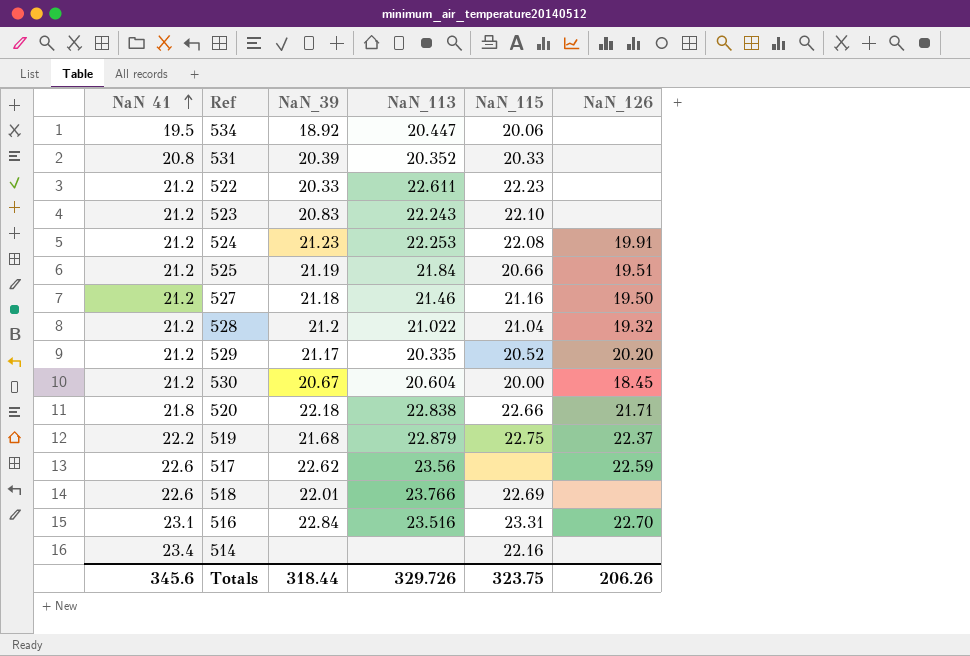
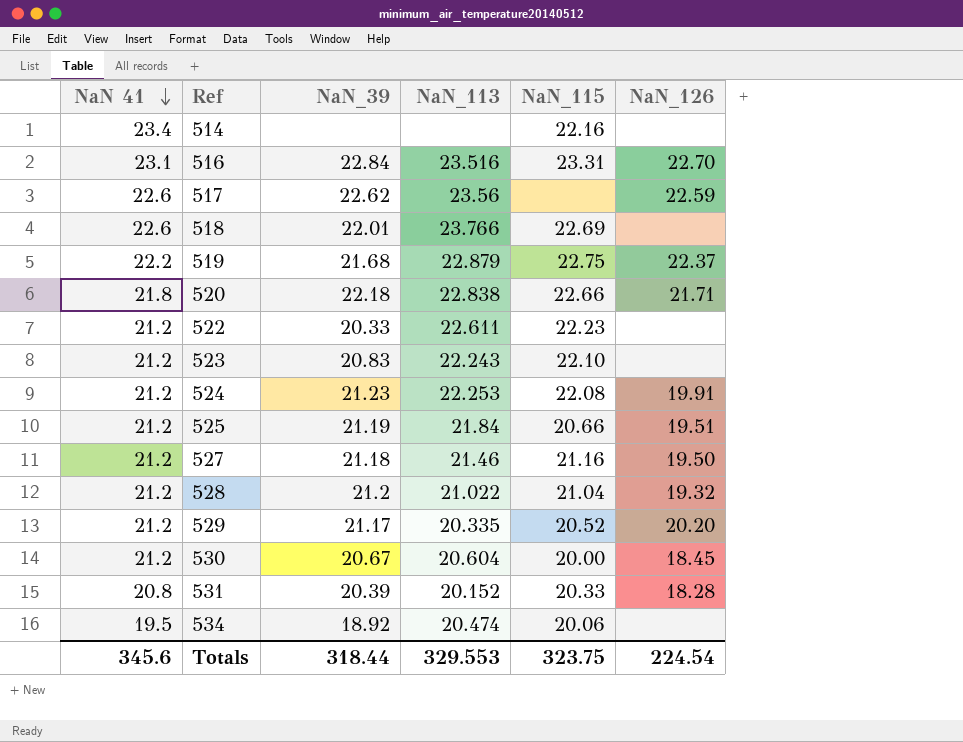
row order: NaN 41 ascending -> NaN 41 descending
531 | NaN_113: 20.352 -> 20.152
531 | NaN_126: none -> 18.28
534 | NaN_113: 20.447 -> 20.474
Totals | NaN_113: 329.726 -> 329.553
Totals | NaN_126: 206.26 -> 224.54

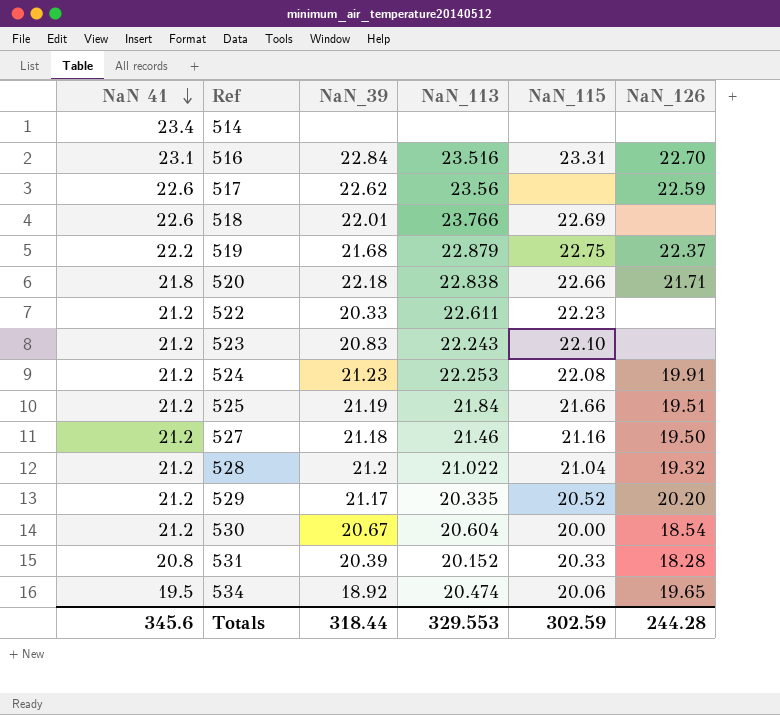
514 | NaN_115: 22.16 -> none
525 | NaN_115: 20.66 -> 21.66
530 | NaN_126: 18.45 -> 18.54
534 | NaN_126: none -> 19.65
Totals | NaN_115: 323.75 -> 302.59
Totals | NaN_126: 224.54 -> 244.28

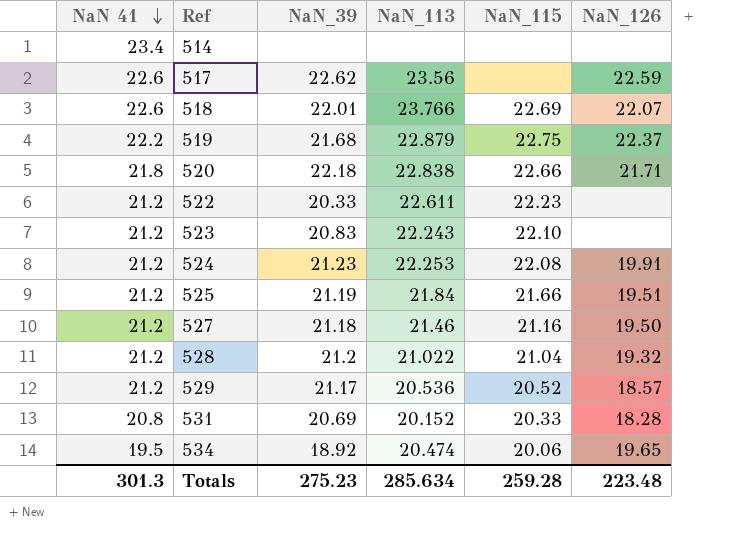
row 516: 23.1 | 22.84 | 23.516 | 23.31 | 22.70 -> none
row 530: 21.2 | 20.67 | 20.604 | 20.00 | 18.54 -> none
518 | NaN_126: none -> 22.07
529 | NaN_113: 20.335 -> 20.536
529 | NaN_126: 20.20 -> 18.57
531 | NaN_39: 20.39 -> 20.69
Totals | NaN 41: 345.6 -> 301.3
Totals | NaN_39: 318.44 -> 275.23
Totals | NaN_113: 329.553 -> 285.634
Totals | NaN_115: 302.59 -> 259.28
Totals | NaN_126: 244.28 -> 223.48

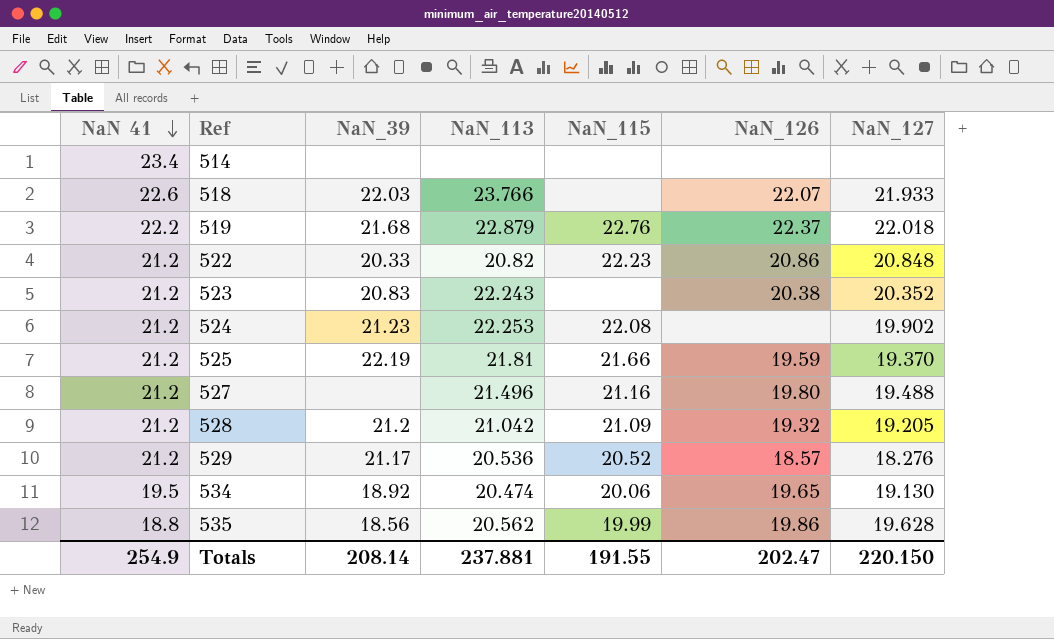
column NaN_127 | position: none -> 7
row 517: 22.6 | 22.62 | 23.56 | none | 22.59 -> none
row 520: 21.8 | 22.18 | 22.838 | 22.66 | 21.71 -> none
row 531: 20.8 | 20.69 | 20.152 | 20.33 | 18.28 -> none
518 | NaN_39: 22.01 -> 22.03
518 | NaN_115: 22.69 -> none
519 | NaN_115: 22.75 -> 22.76
522 | NaN_113: 22.611 -> 20.82
522 | NaN_126: none -> 20.86
523 | NaN_115: 22.10 -> none
523 | NaN_126: none -> 20.38
524 | NaN_126: 19.91 -> none
525 | NaN_39: 21.19 -> 22.19
525 | NaN_113: 21.84 -> 21.81
525 | NaN_126: 19.51 -> 19.59
527 | NaN_39: 21.18 -> none
527 | NaN_113: 21.46 -> 21.496
527 | NaN_126: 19.50 -> 19.80
528 | NaN_113: 21.022 -> 21.042
528 | NaN_115: 21.04 -> 21.09
row 535: none -> 18.8 | 18.56 | 20.562 | 19.99 | 19.86 | 19.628
Totals | NaN 41: 301.3 -> 254.9
Totals | NaN_39: 275.23 -> 208.14
Totals | NaN_113: 285.634 -> 237.881
Totals | NaN_115: 259.28 -> 191.55
Totals | NaN_126: 223.48 -> 202.47

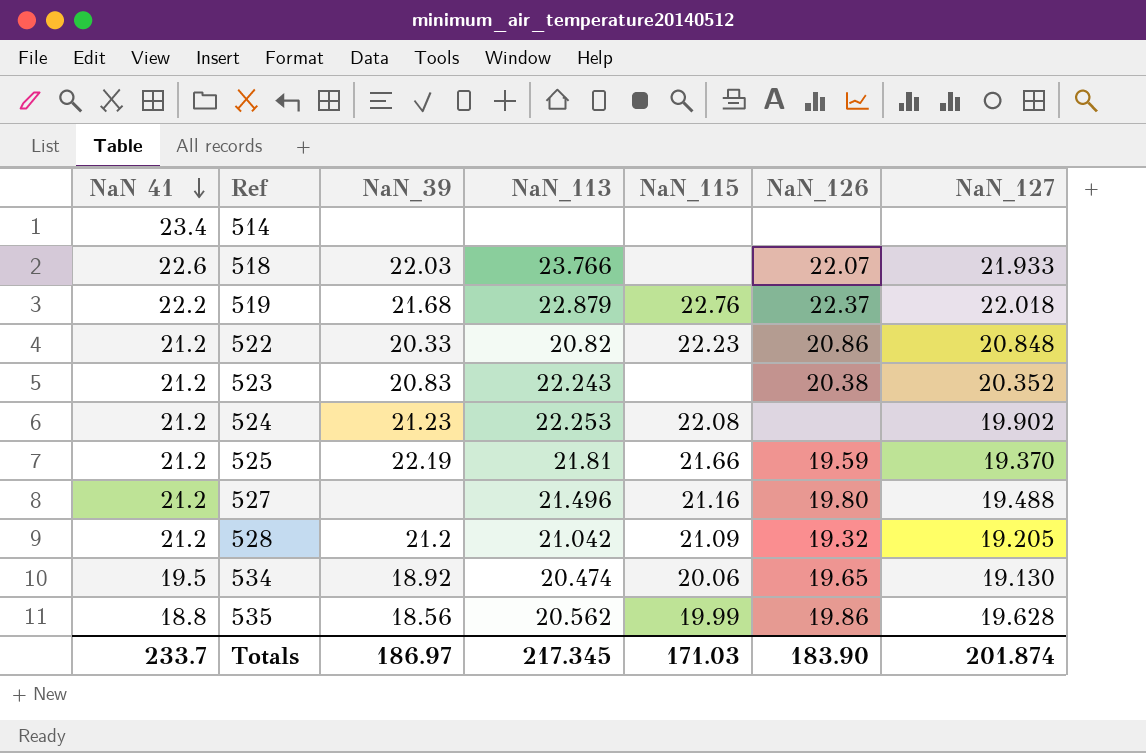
row 529: 21.2 | 21.17 | 20.536 | 20.52 | 18.57 | 18.276 -> none
Totals | NaN 41: 254.9 -> 233.7
Totals | NaN_39: 208.14 -> 186.97
Totals | NaN_113: 237.881 -> 217.345
Totals | NaN_115: 191.55 -> 171.03
Totals | NaN_126: 202.47 -> 183.90
Totals | NaN_127: 220.150 -> 201.874

